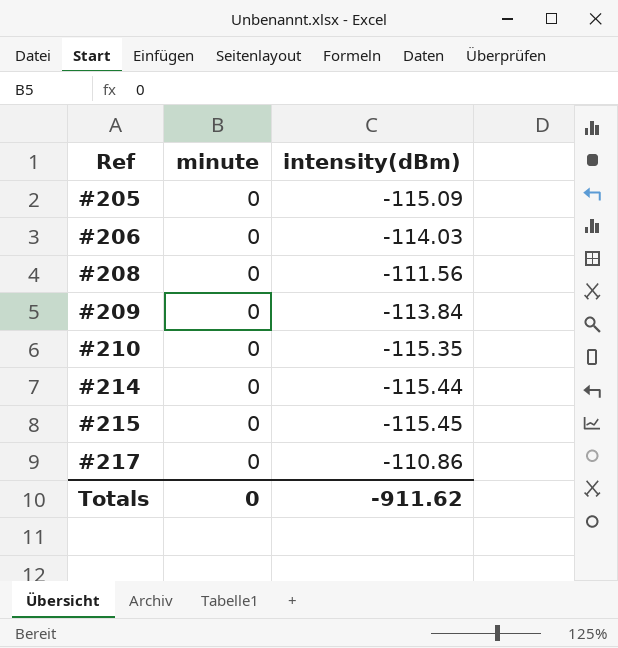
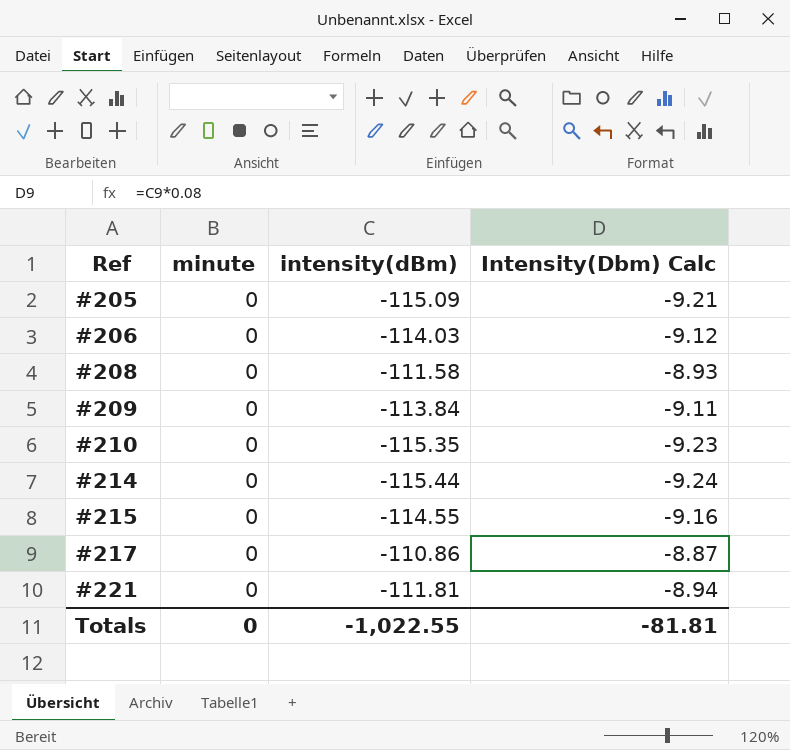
column Intensity(Dbm) Calc | formula: none -> [intensity(dBm)] * 0.08
#208 | intensity(dBm): -111.56 -> -111.58
#215 | intensity(dBm): -115.45 -> -114.55
row #221: none -> 0 | -111.81 | -8.94
Totals | intensity(dBm): -911.62 -> -1,022.55

